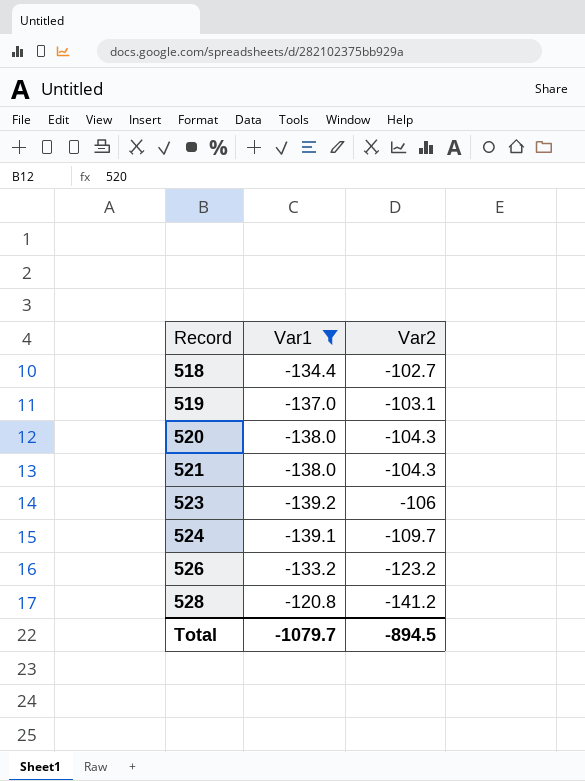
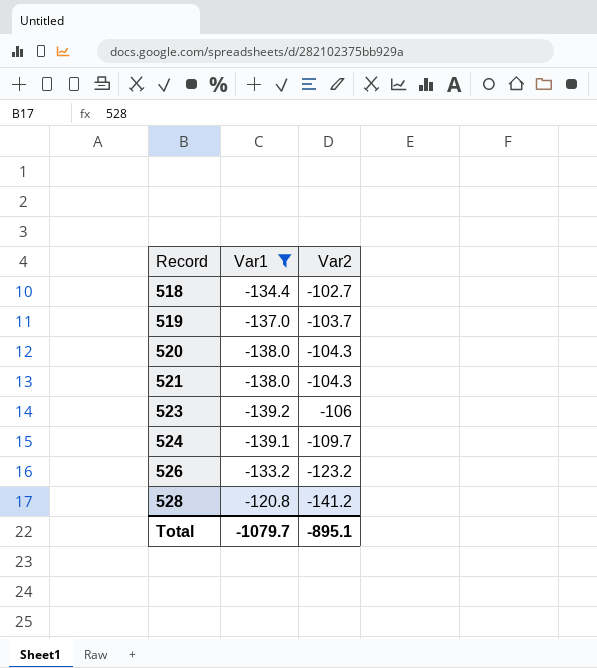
519 | Var2: -103.1 -> -103.7
Total | Var2: -894.5 -> -895.1

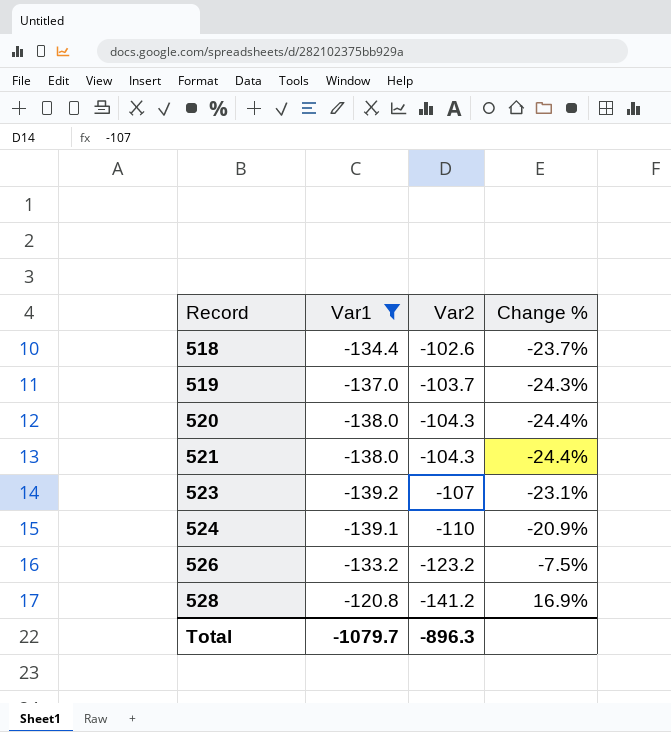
column Change % | formula: none -> ([Var2] - [Var1]) / [Var1]
518 | Var2: -102.7 -> -102.6
523 | Var2: -106 -> -107
524 | Var2: -109.7 -> -110
Total | Var2: -895.1 -> -896.3

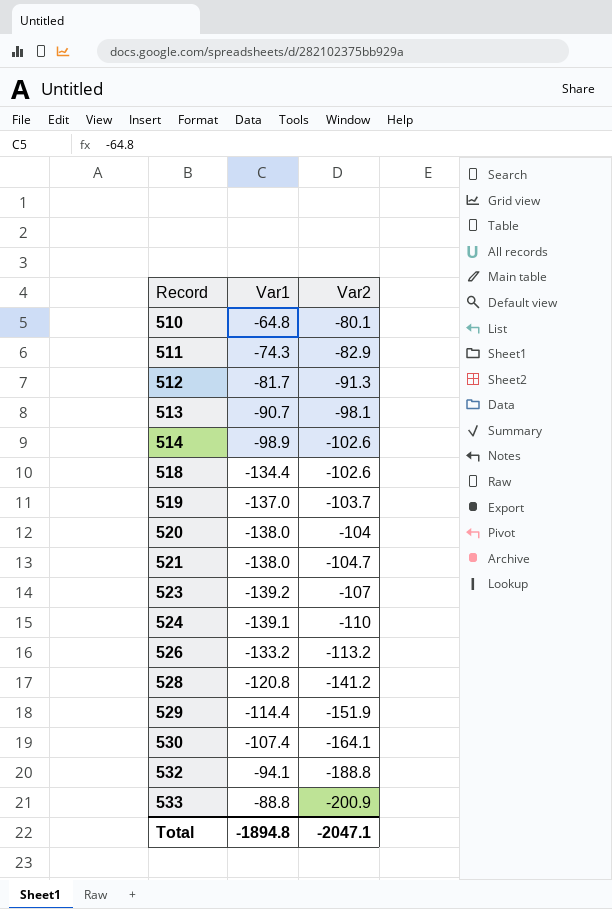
filter: Var1 <= -120.8 -> none
column Change % | formula: ([Var2] - [Var1]) / [Var1] -> none
520 | Var2: -104.3 -> -104
521 | Var2: -104.3 -> -104.7
526 | Var2: -123.2 -> -113.2
Total | Var1: -1079.7 -> -1894.8
Total | Var2: -896.3 -> -2047.1

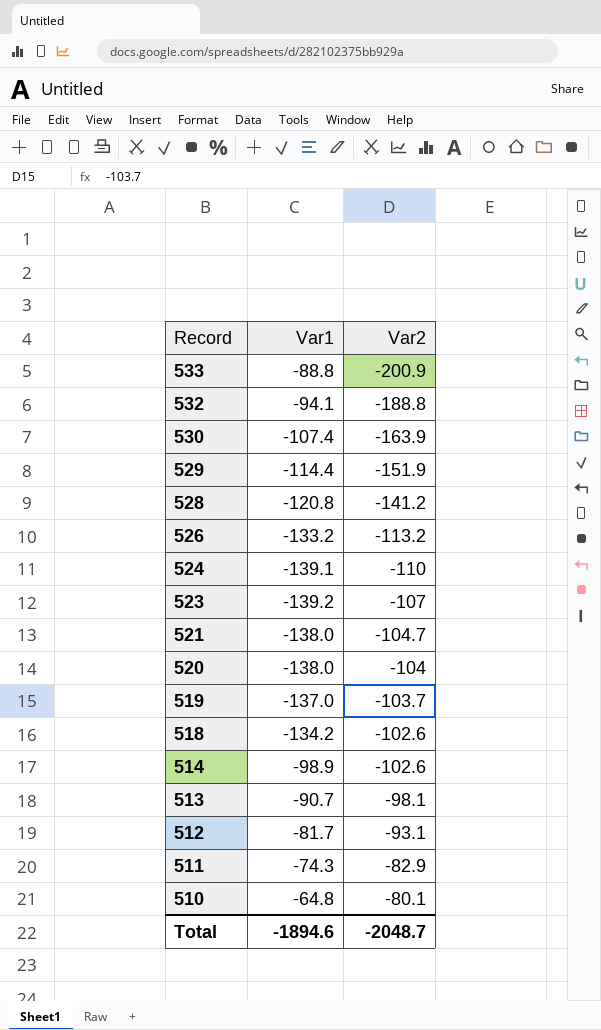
row order: Record ascending -> Record descending
530 | Var2: -164.1 -> -163.9
518 | Var1: -134.4 -> -134.2
512 | Var2: -91.3 -> -93.1
Total | Var1: -1894.8 -> -1894.6
Total | Var2: -2047.1 -> -2048.7

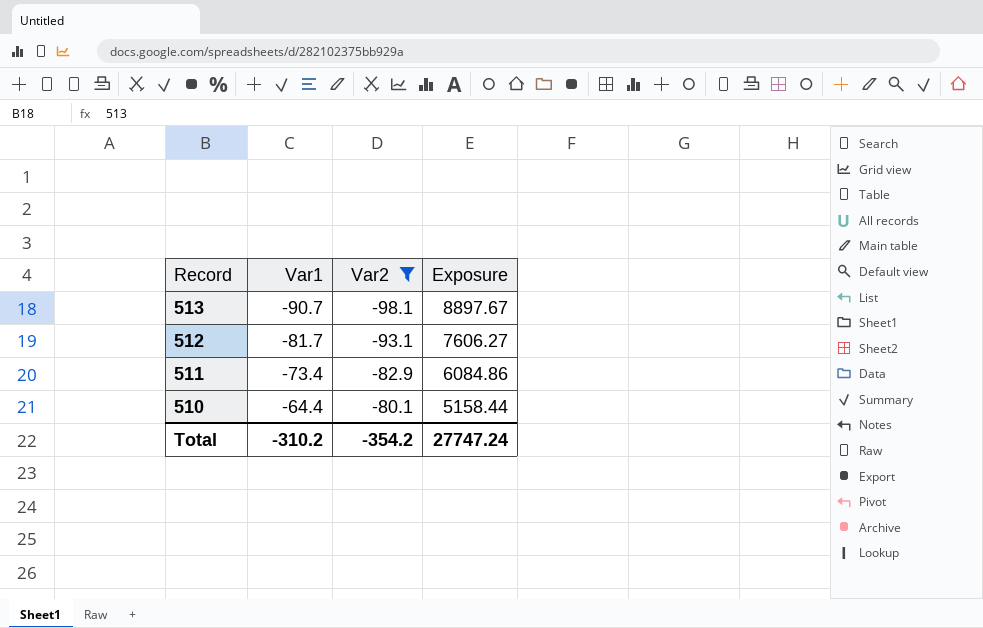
filter: none -> Var2 >= -98.1
column Exposure | formula: none -> [Var1] * [Var2]
511 | Var1: -74.3 -> -73.4
510 | Var1: -64.8 -> -64.4
Total | Var1: -1894.6 -> -310.2
Total | Var2: -2048.7 -> -354.2

